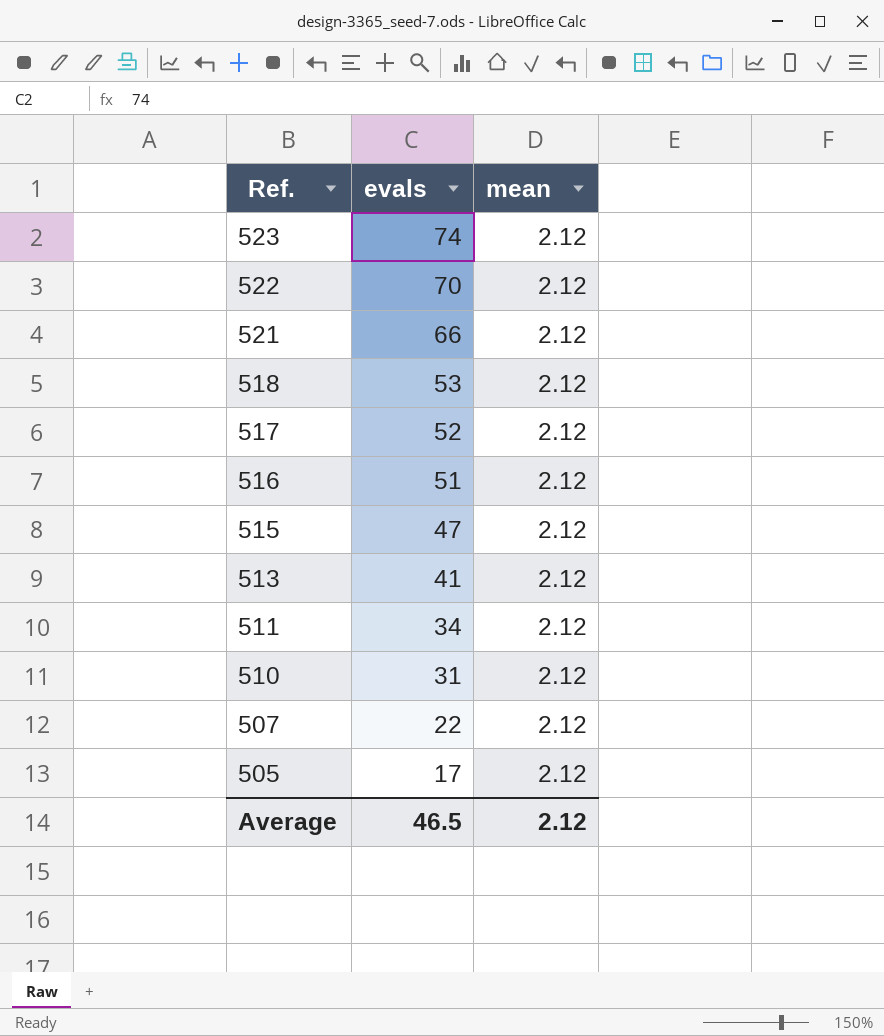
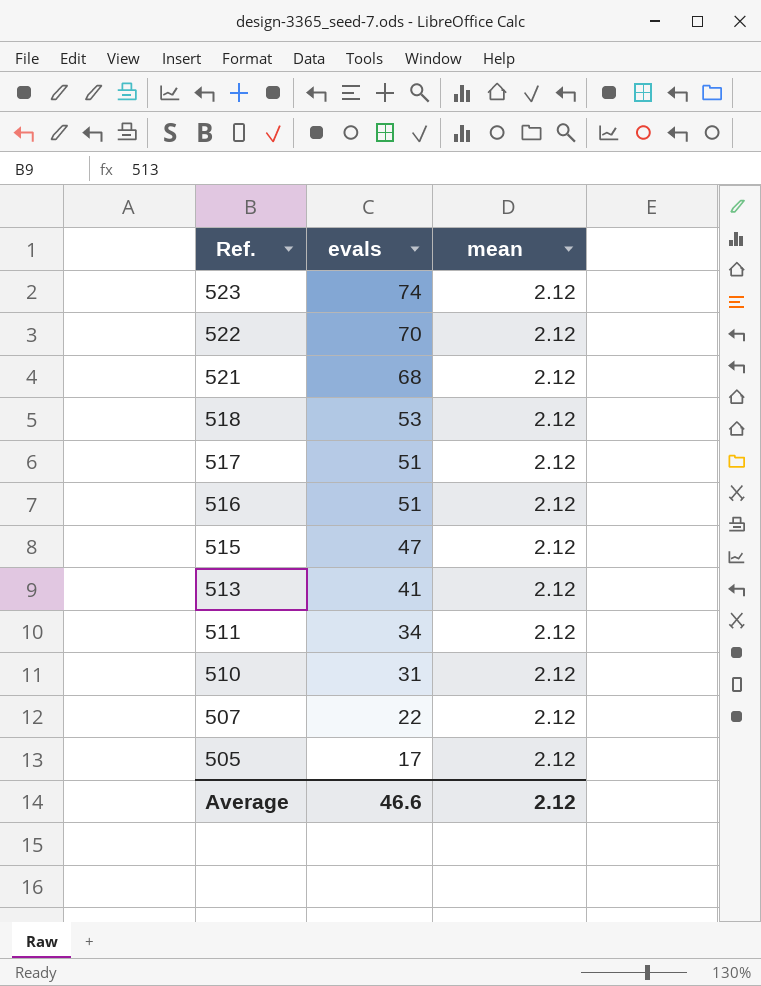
521 | evals: 66 -> 68
517 | evals: 52 -> 51
Average | evals: 46.5 -> 46.6

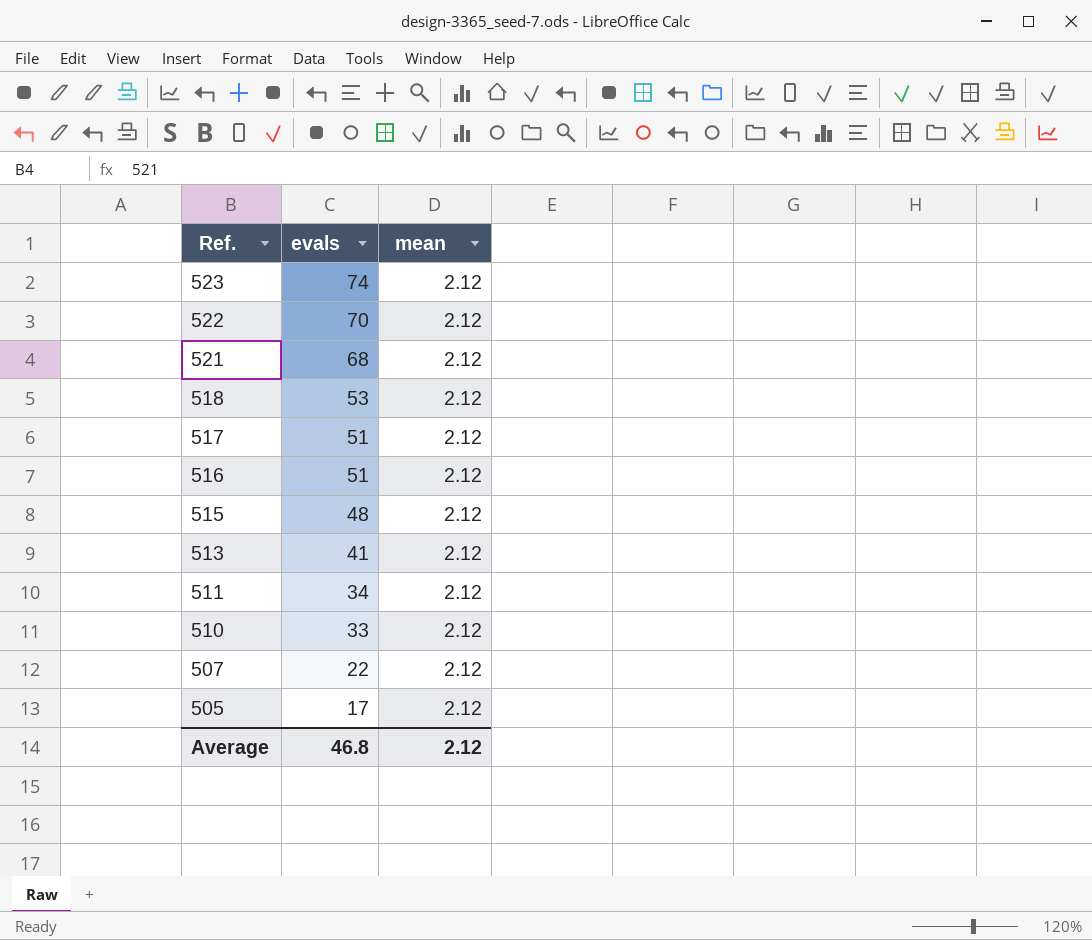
515 | evals: 47 -> 48
510 | evals: 31 -> 33
Average | evals: 46.6 -> 46.8

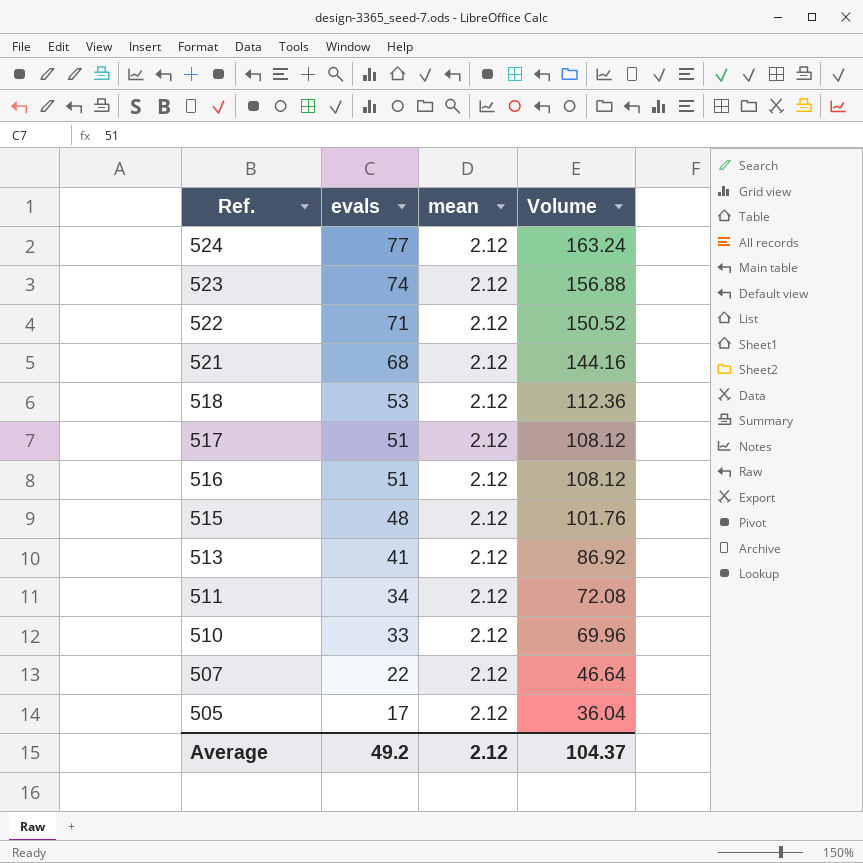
column Volume | formula: none -> [evals] * [mean]
row 524: none -> 77 | 2.12 | 163.24
522 | evals: 70 -> 71
Average | evals: 46.8 -> 49.2

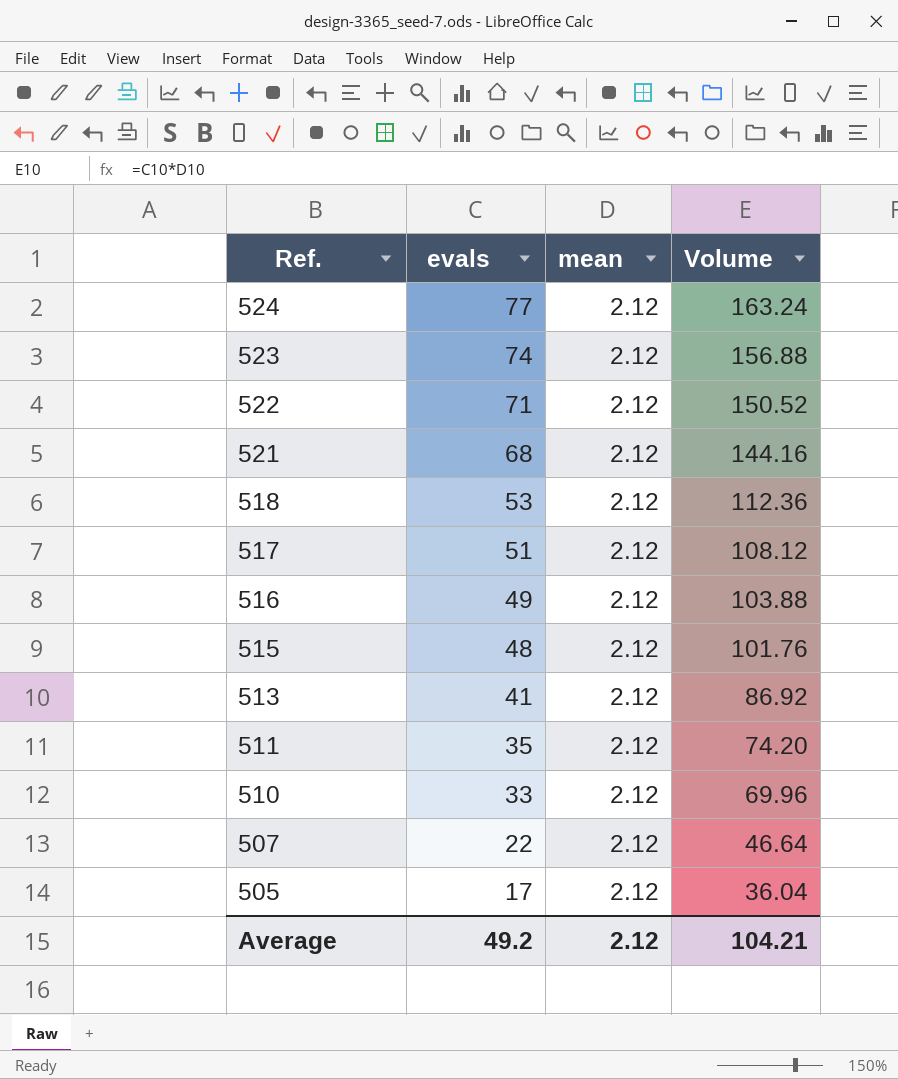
516 | evals: 51 -> 49
516 | Volume: 108.12 -> 103.88
511 | evals: 34 -> 35
511 | Volume: 72.08 -> 74.20
Average | Volume: 104.37 -> 104.21

